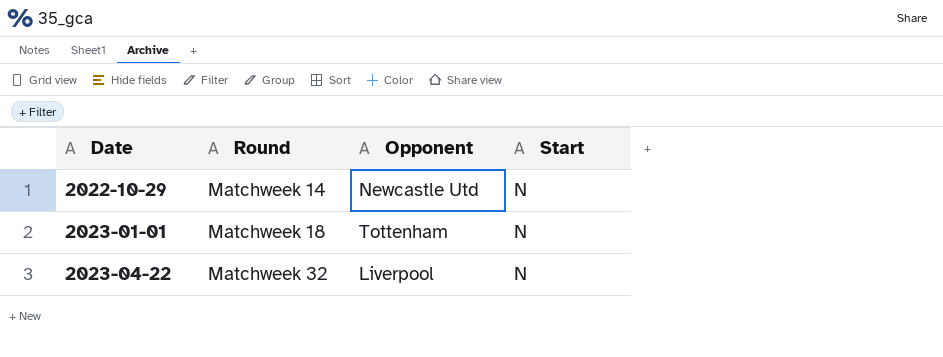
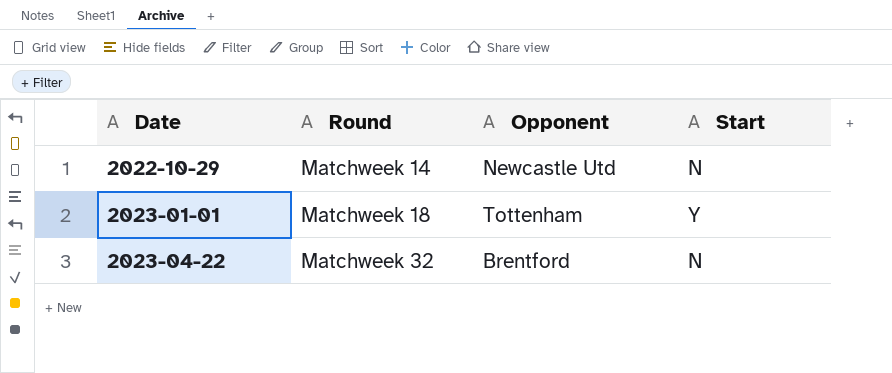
2023-01-01 | Start: N -> Y
2023-04-22 | Opponent: Liverpool -> Brentford

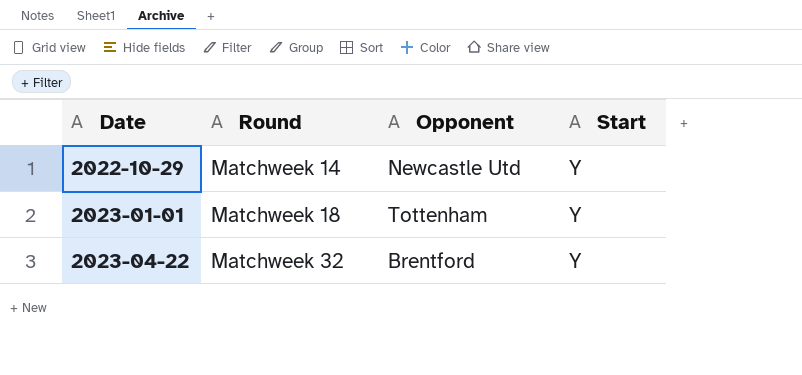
2022-10-29 | Start: N -> Y
2023-04-22 | Start: N -> Y

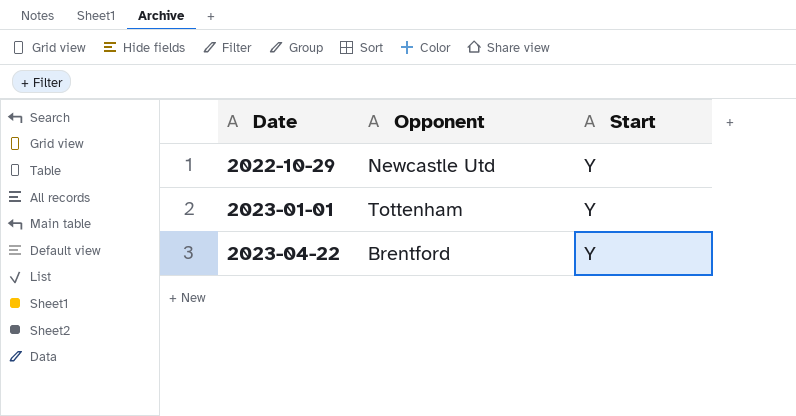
column Round | position: 2 -> none

